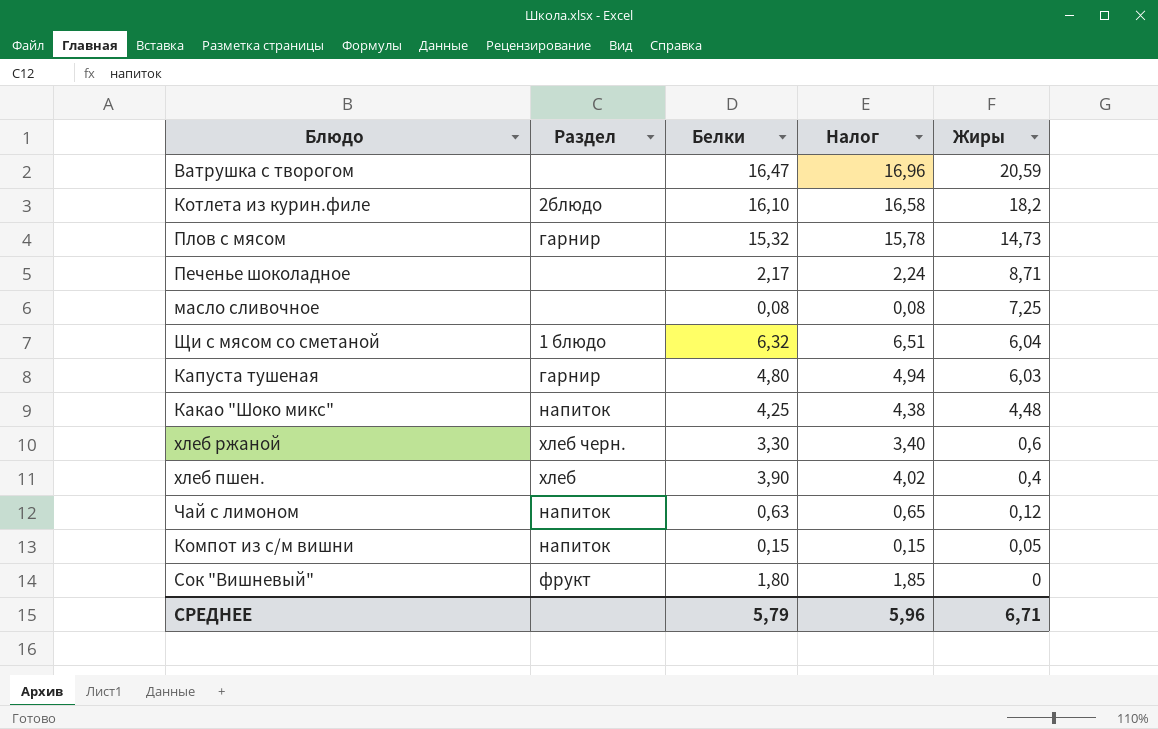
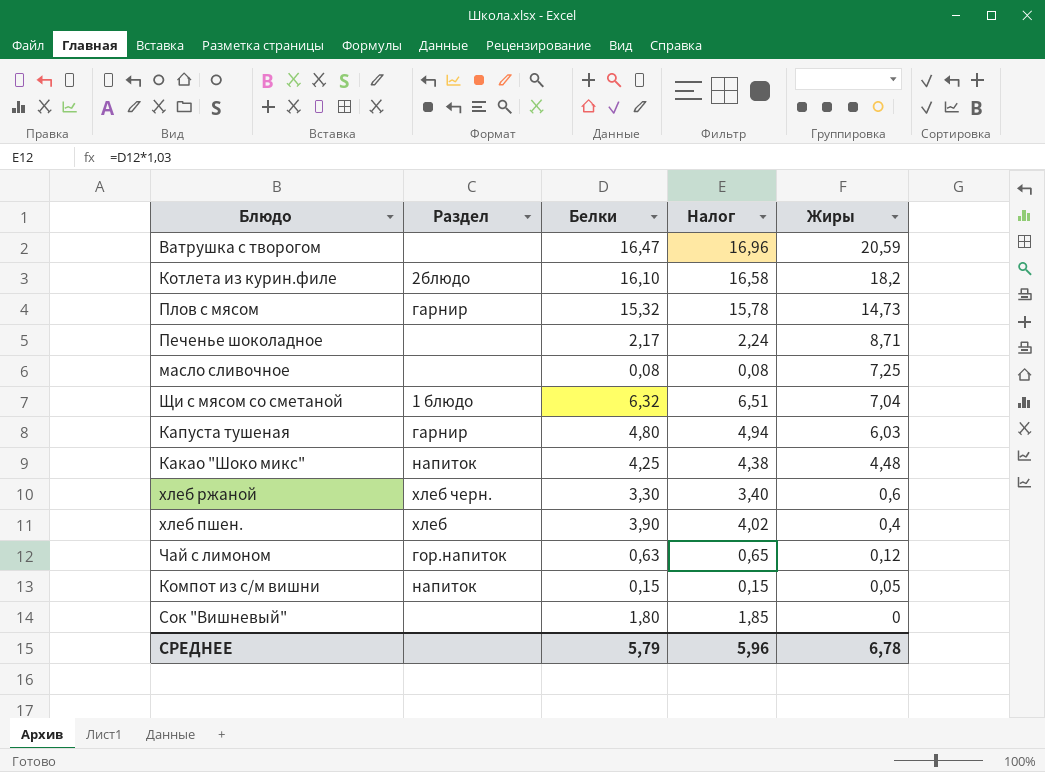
Щи с мясом со сметаной | Жиры: 6,04 -> 7,04
Чай с лимоном | Раздел: напиток -> гор.напиток
Сок "Вишневый" | Раздел: фрукт -> none
СРЕДНЕЕ | Жиры: 6,71 -> 6,78

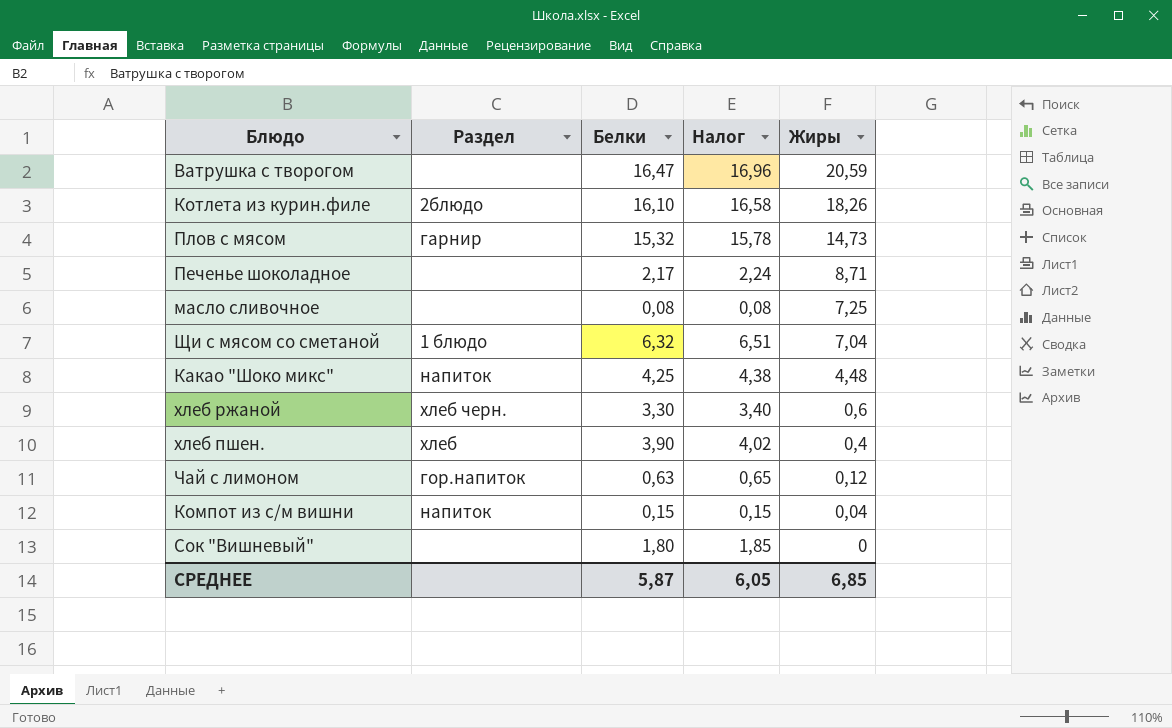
row Капуста тушеная: гарнир | 4,80 | 4,94 | 6,03 -> none
Котлета из курин.филе | Жиры: 18,2 -> 18,26
Компот из с/м вишни | Жиры: 0,05 -> 0,04
СРЕДНЕЕ | Белки: 5,79 -> 5,87
СРЕДНЕЕ | Налог: 5,96 -> 6,05
СРЕДНЕЕ | Жиры: 6,78 -> 6,85

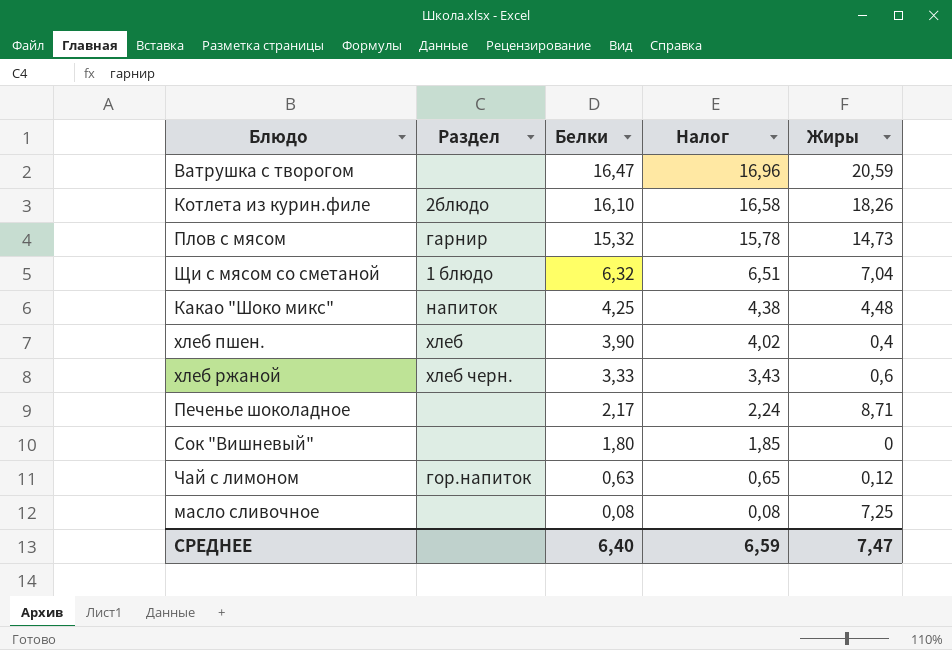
row order: Жиры descending -> Белки descending
row Компот из с/м вишни: напиток | 0,15 | 0,15 | 0,04 -> none
хлеб ржаной | Белки: 3,30 -> 3,33
хлеб ржаной | Налог: 3,40 -> 3,43
СРЕДНЕЕ | Белки: 5,87 -> 6,40
СРЕДНЕЕ | Налог: 6,05 -> 6,59
СРЕДНЕЕ | Жиры: 6,85 -> 7,47

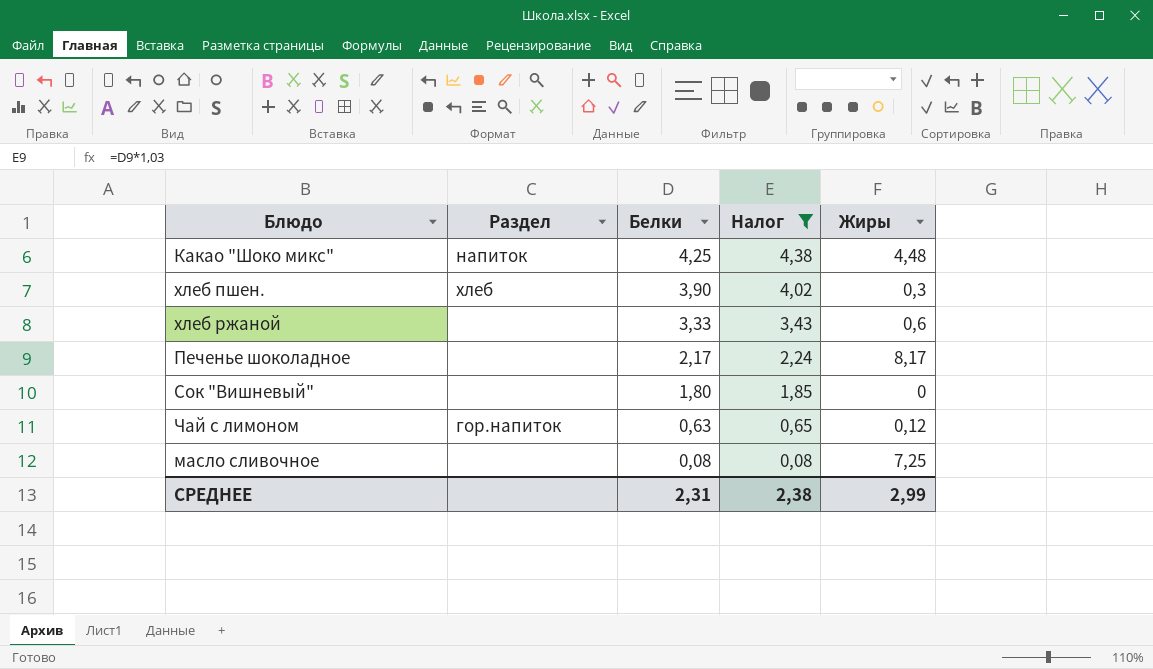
filter: none -> Налог <= 4,38
хлеб пшен. | Жиры: 0,4 -> 0,3
хлеб ржаной | Раздел: хлеб черн. -> none
Печенье шоколадное | Жиры: 8,71 -> 8,17
СРЕДНЕЕ | Белки: 6,40 -> 2,31
СРЕДНЕЕ | Налог: 6,59 -> 2,38
СРЕДНЕЕ | Жиры: 7,47 -> 2,99

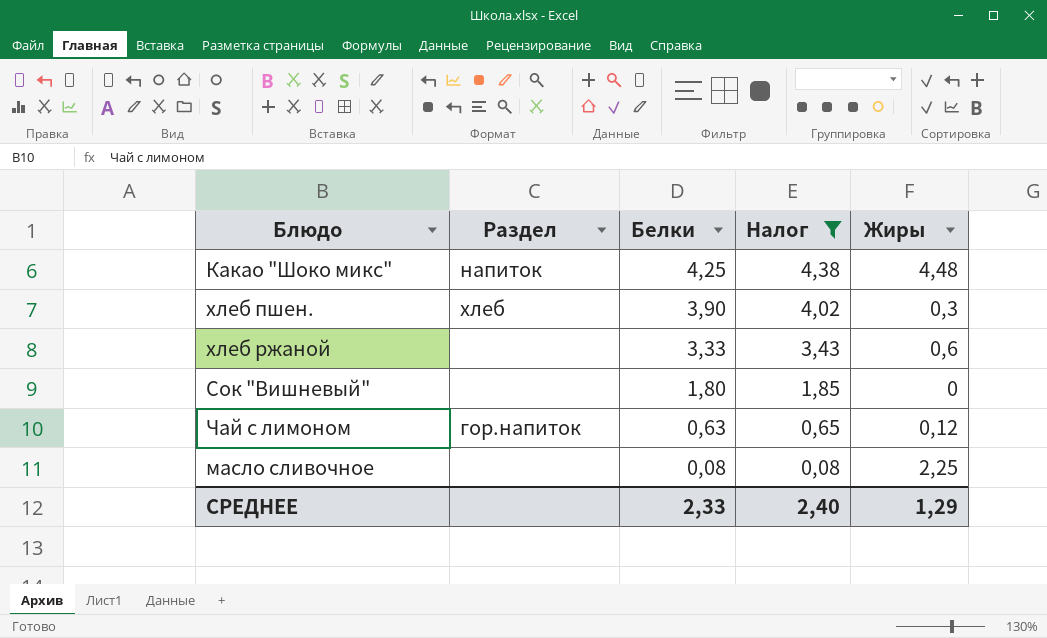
row Печенье шоколадное: none | 2,17 | 2,24 | 8,17 -> none
масло сливочное | Жиры: 7,25 -> 2,25
СРЕДНЕЕ | Белки: 2,31 -> 2,33
СРЕДНЕЕ | Налог: 2,38 -> 2,40
СРЕДНЕЕ | Жиры: 2,99 -> 1,29

